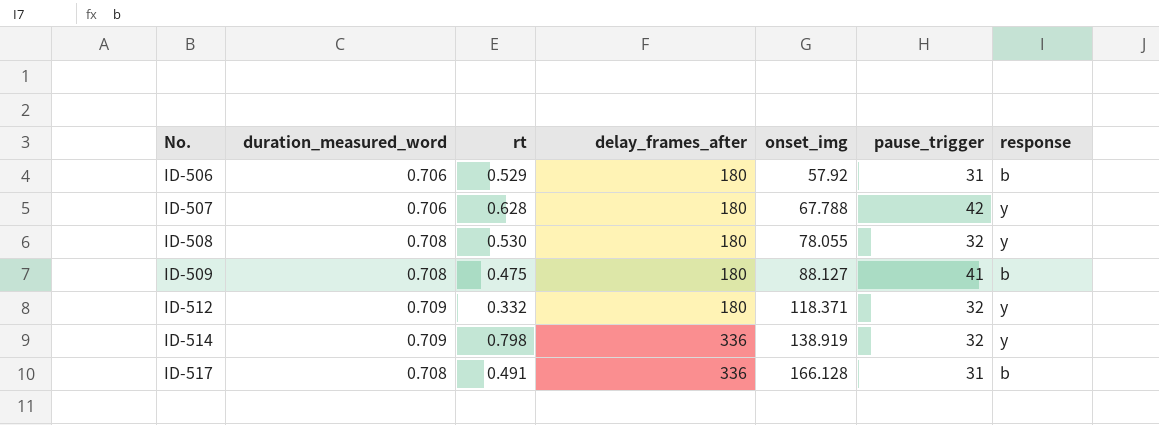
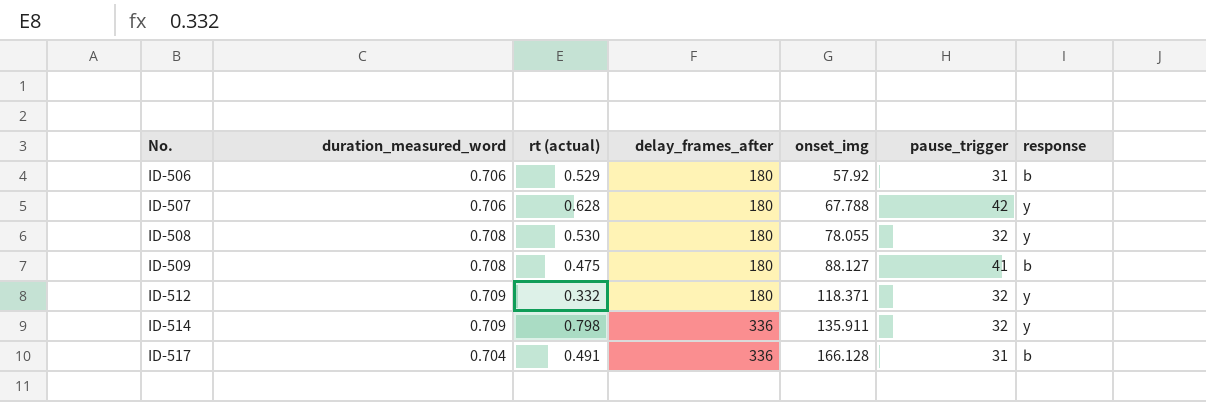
column name: rt -> rt (actual)
ID-514 | onset_img: 138.919 -> 135.911
ID-517 | duration_measured_word: 0.708 -> 0.704

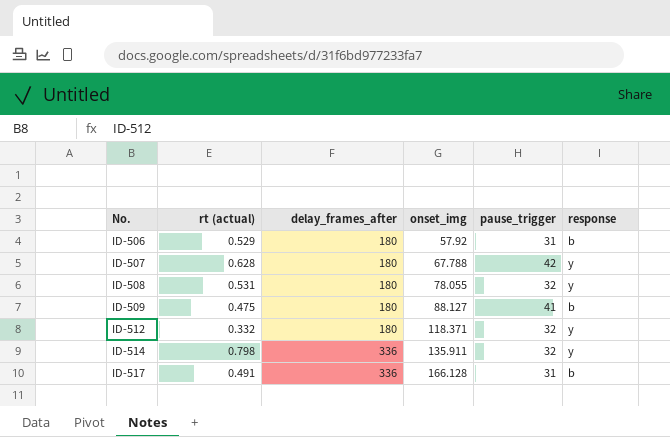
column duration_measured_word | position: 2 -> none
ID-508 | rt (actual): 0.530 -> 0.531

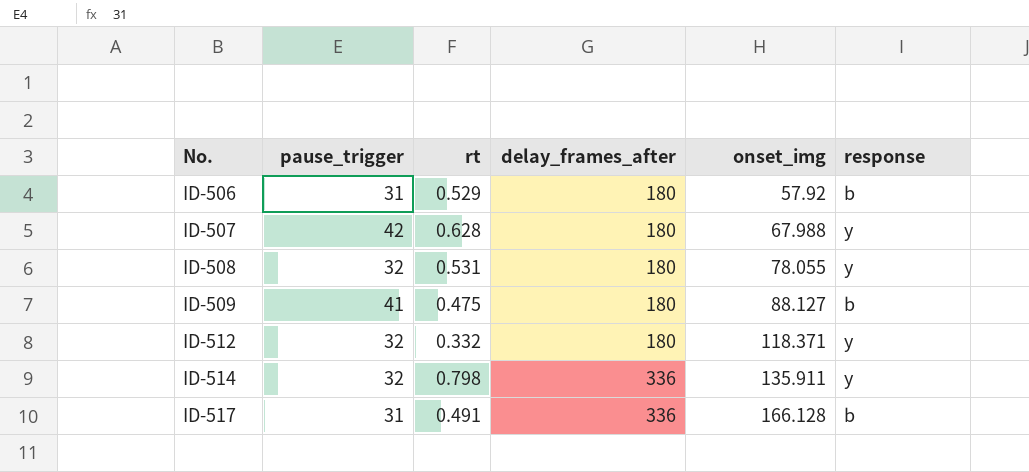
column pause_trigger | position: 5 -> 2
column name: rt (actual) -> rt
ID-507 | onset_img: 67.788 -> 67.988

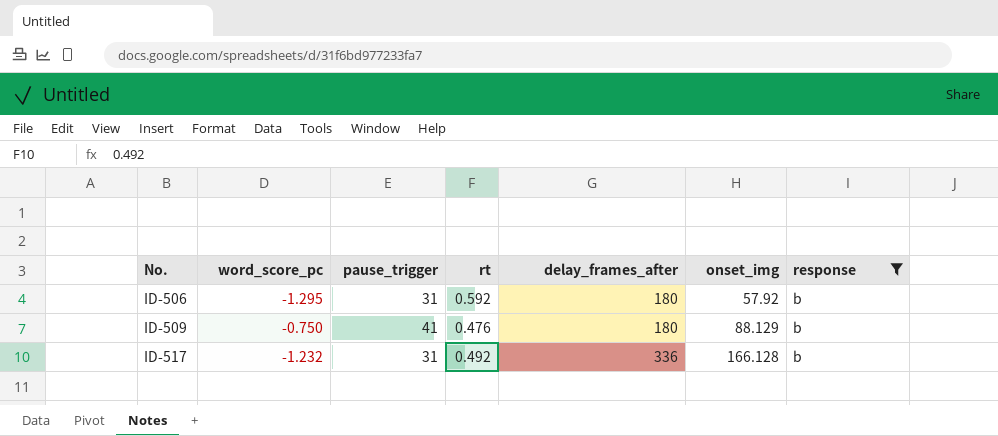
filter: none -> response = b
column word_score_pc | position: none -> 2
ID-506 | rt: 0.529 -> 0.592
ID-509 | rt: 0.475 -> 0.476
ID-509 | onset_img: 88.127 -> 88.129
ID-517 | rt: 0.491 -> 0.492

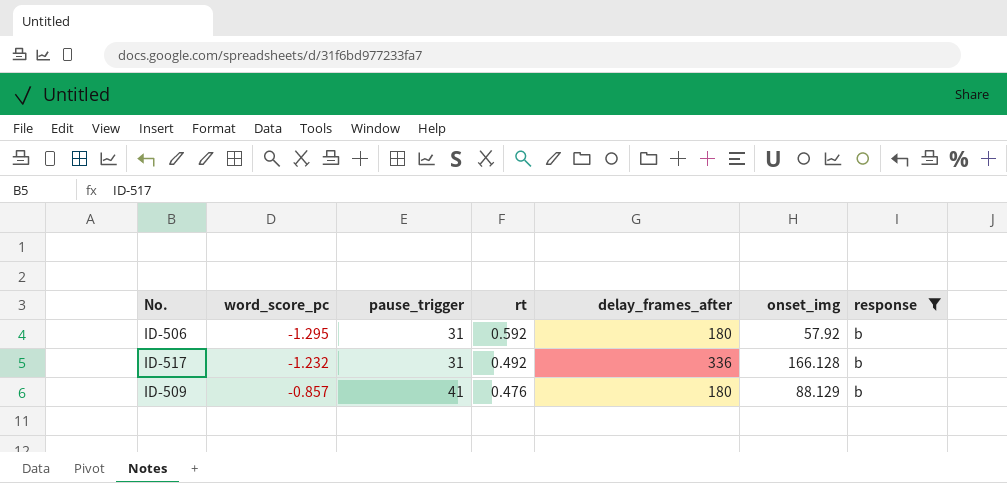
row order: No. ascending -> word_score_pc ascending
ID-509 | word_score_pc: -0.750 -> -0.857

